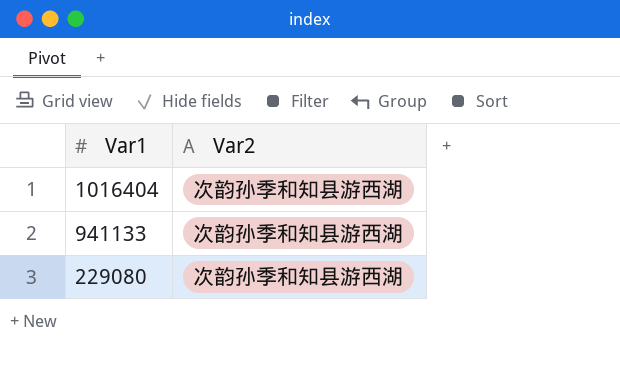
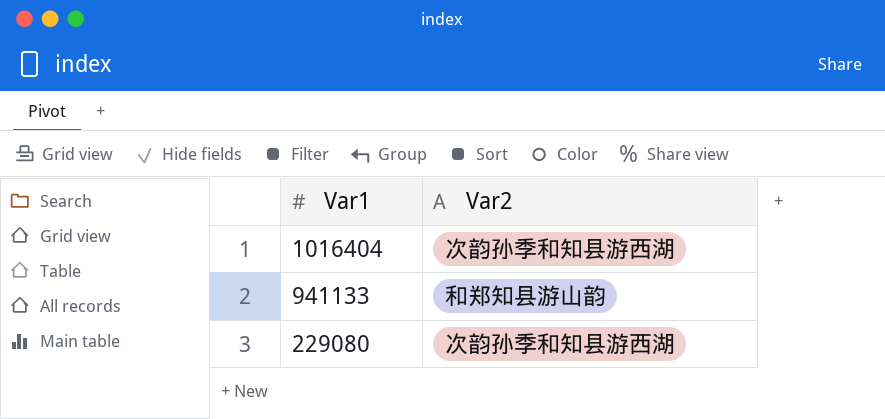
941133 | Var2: 次韵孙季和知县游西湖 -> 和郑知县游山韵

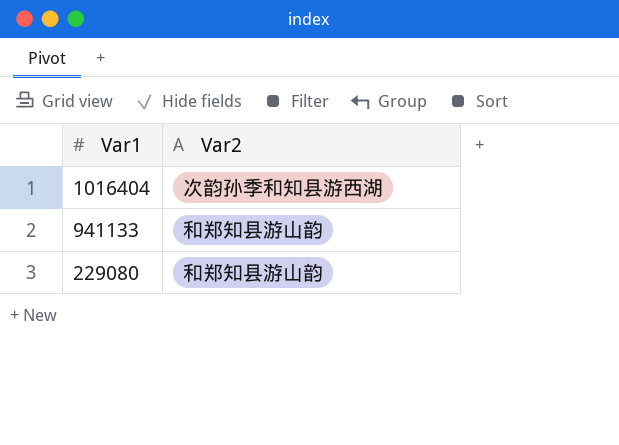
229080 | Var2: 次韵孙季和知县游西湖 -> 和郑知县游山韵

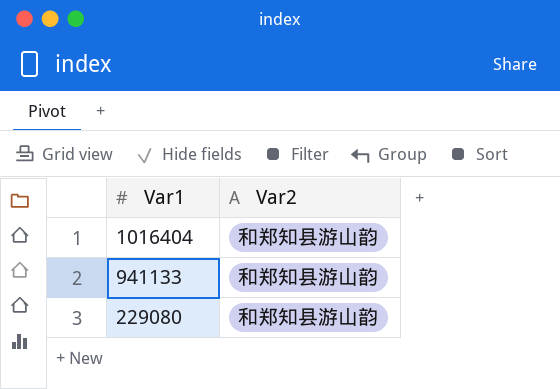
1016404 | Var2: 次韵孙季和知县游西湖 -> 和郑知县游山韵

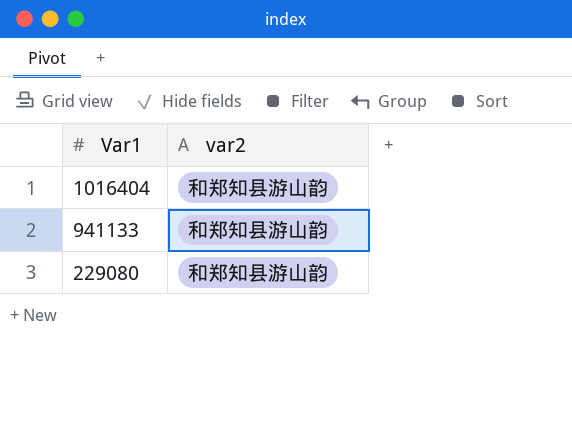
column name: Var2 -> var2

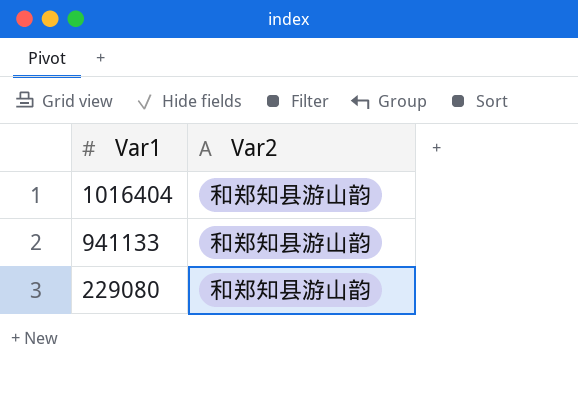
column name: var2 -> Var2

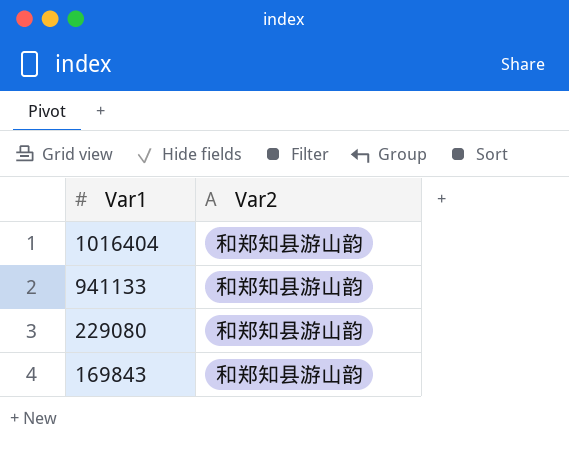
row 169843: none -> 和郑知县游山韵

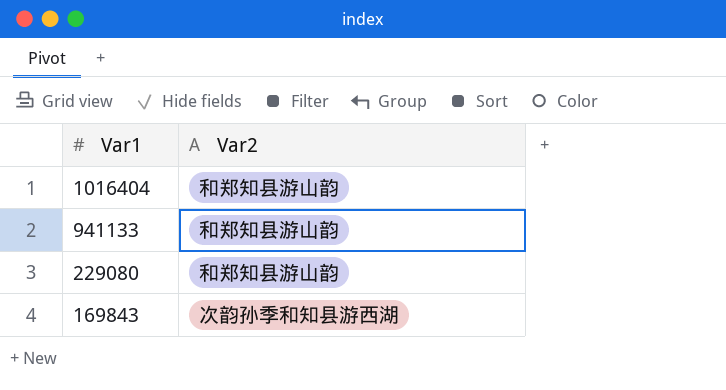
169843 | Var2: 和郑知县游山韵 -> 次韵孙季和知县游西湖

